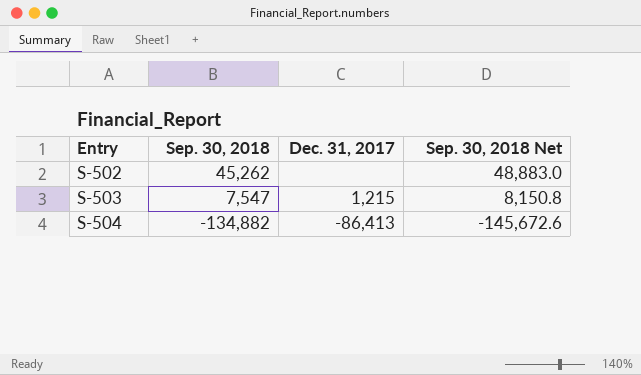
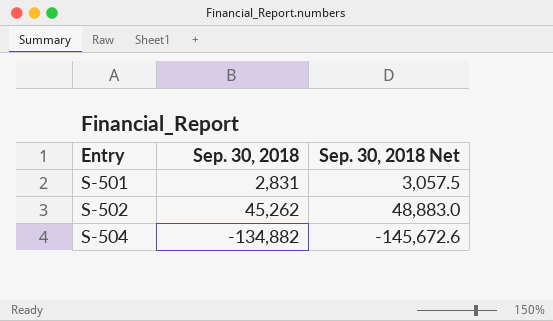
column Dec. 31, 2017 | position: 3 -> none
row S-503: 7,547 | 1,215 | 8,150.8 -> none
row S-501: none -> 2,831 | 3,057.5

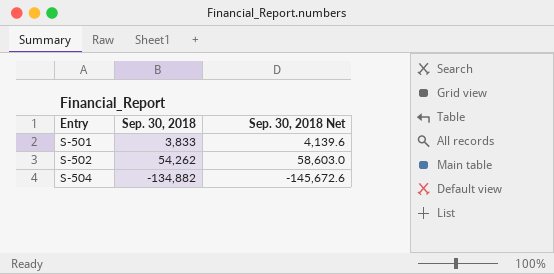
S-501 | Sep. 30, 2018: 2,831 -> 3,833
S-501 | Sep. 30, 2018 Net: 3,057.5 -> 4,139.6
S-502 | Sep. 30, 2018: 45,262 -> 54,262
S-502 | Sep. 30, 2018 Net: 48,883.0 -> 58,603.0

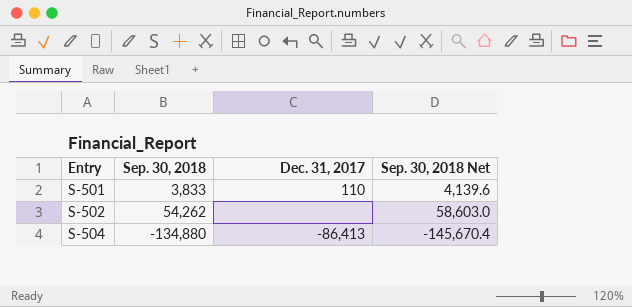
column Dec. 31, 2017 | position: none -> 3
S-504 | Sep. 30, 2018: -134,882 -> -134,880
S-504 | Sep. 30, 2018 Net: -145,672.6 -> -145,670.4

